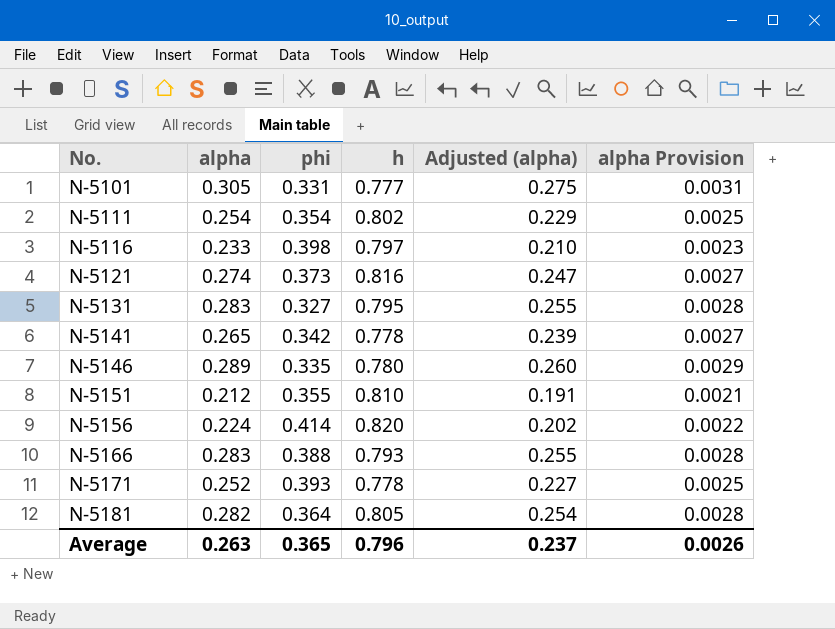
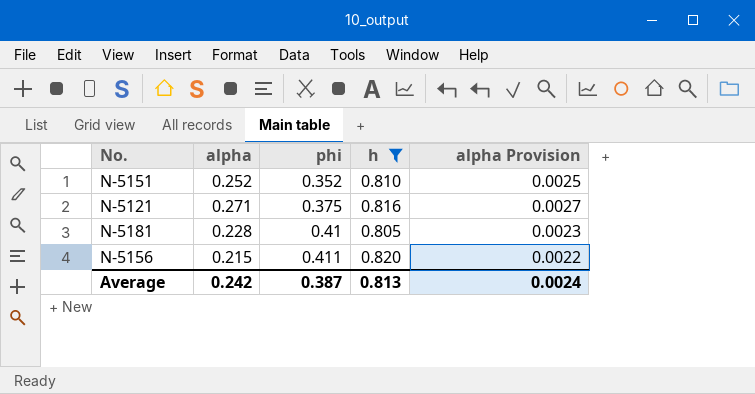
filter: none -> h >= 0.805
row order: No. ascending -> phi ascending
column Adjusted (alpha) | formula: [alpha] * 0.9 -> none
N-5151 | alpha: 0.212 -> 0.252
N-5151 | phi: 0.355 -> 0.352
N-5151 | alpha Provision: 0.0021 -> 0.0025
N-5121 | alpha: 0.274 -> 0.271
N-5121 | phi: 0.373 -> 0.375
N-5181 | alpha: 0.282 -> 0.228
N-5181 | phi: 0.364 -> 0.41
N-5181 | alpha Provision: 0.0028 -> 0.0023
N-5156 | alpha: 0.224 -> 0.215
N-5156 | phi: 0.414 -> 0.411
Average | alpha: 0.263 -> 0.242
Average | phi: 0.365 -> 0.387
Average | h: 0.796 -> 0.813
Average | alpha Provision: 0.0026 -> 0.0024

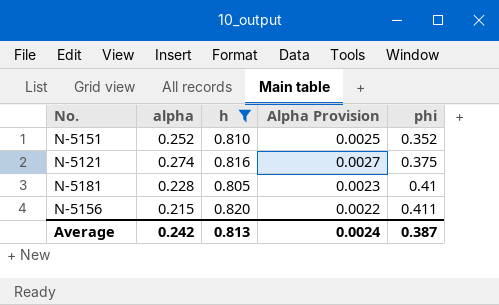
column name: alpha Provision -> Alpha Provision
column phi | position: 3 -> 5
N-5121 | alpha: 0.271 -> 0.274

